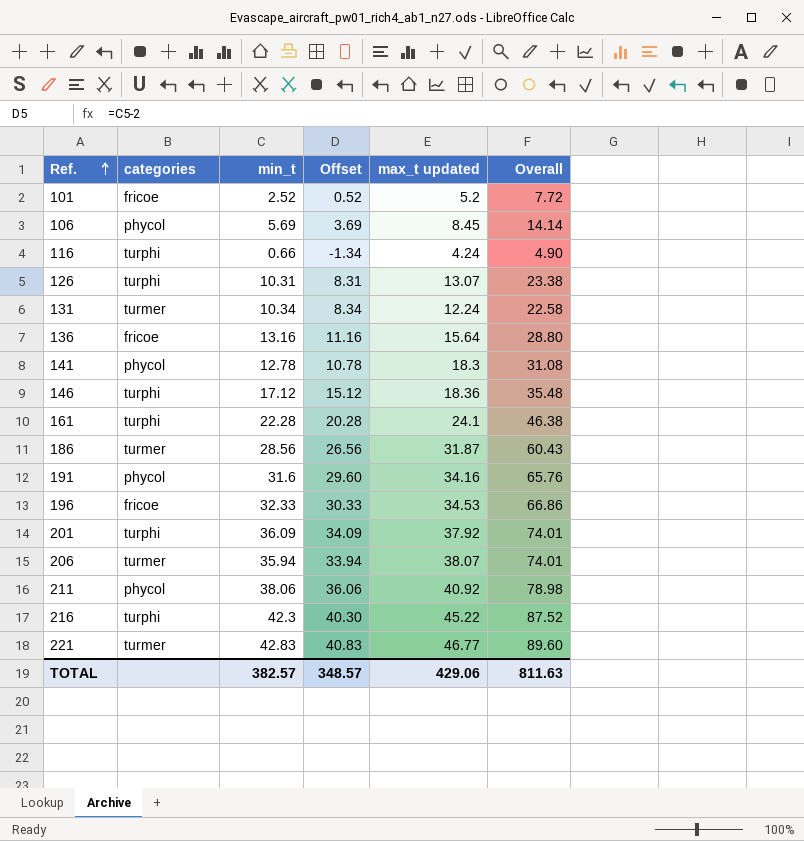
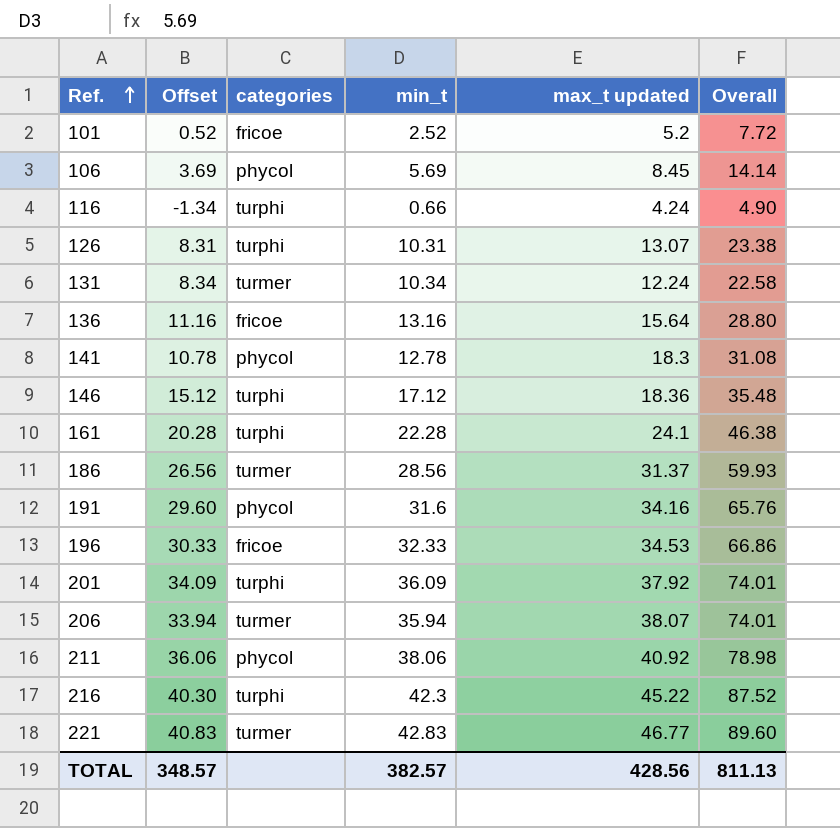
column Offset | position: 4 -> 2
186 | max_t updated: 31.87 -> 31.37
186 | Overall: 60.43 -> 59.93
TOTAL | max_t updated: 429.06 -> 428.56
TOTAL | Overall: 811.63 -> 811.13

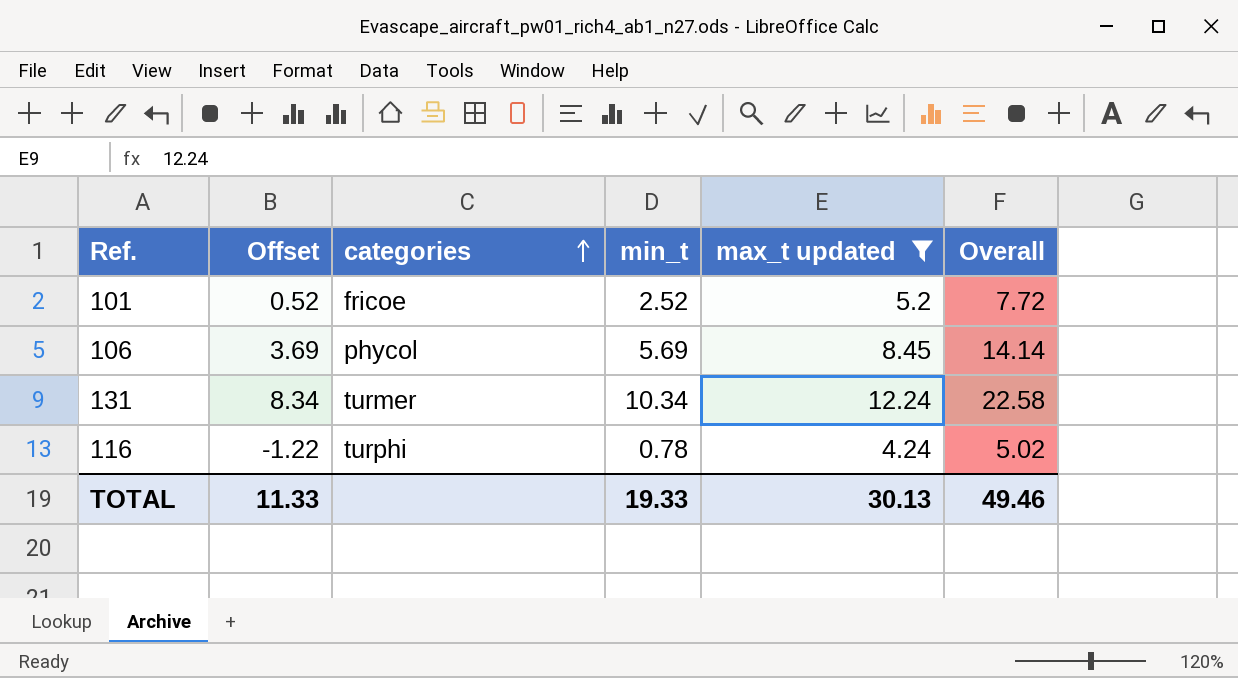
filter: none -> max_t updated <= 12.24
row order: Ref. ascending -> categories ascending
116 | Offset: -1.34 -> -1.22
116 | min_t: 0.66 -> 0.78
116 | Overall: 4.90 -> 5.02
TOTAL | Offset: 348.57 -> 11.33
TOTAL | min_t: 382.57 -> 19.33
TOTAL | max_t updated: 428.56 -> 30.13
TOTAL | Overall: 811.13 -> 49.46

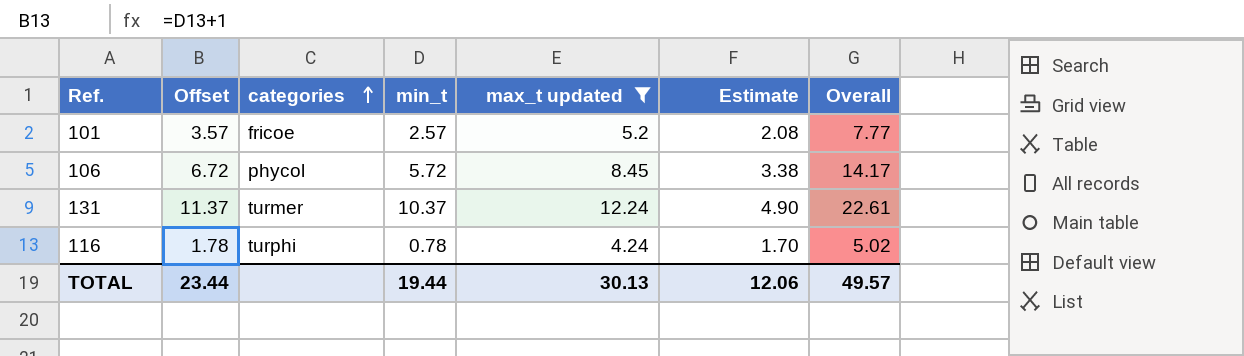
column Offset | formula: [min_t] - 2 -> [min_t] + 1
column Estimate | formula: none -> [max_t updated] * 0.4
101 | min_t: 2.52 -> 2.57
101 | Overall: 7.72 -> 7.77
106 | min_t: 5.69 -> 5.72
106 | Overall: 14.14 -> 14.17
131 | min_t: 10.34 -> 10.37
131 | Overall: 22.58 -> 22.61
TOTAL | Offset: 11.33 -> 23.44
TOTAL | min_t: 19.33 -> 19.44
TOTAL | Overall: 49.46 -> 49.57

